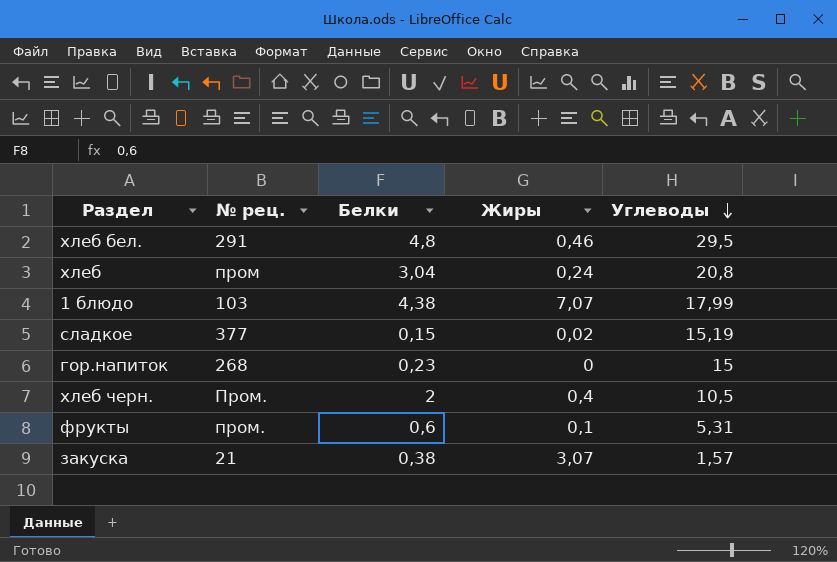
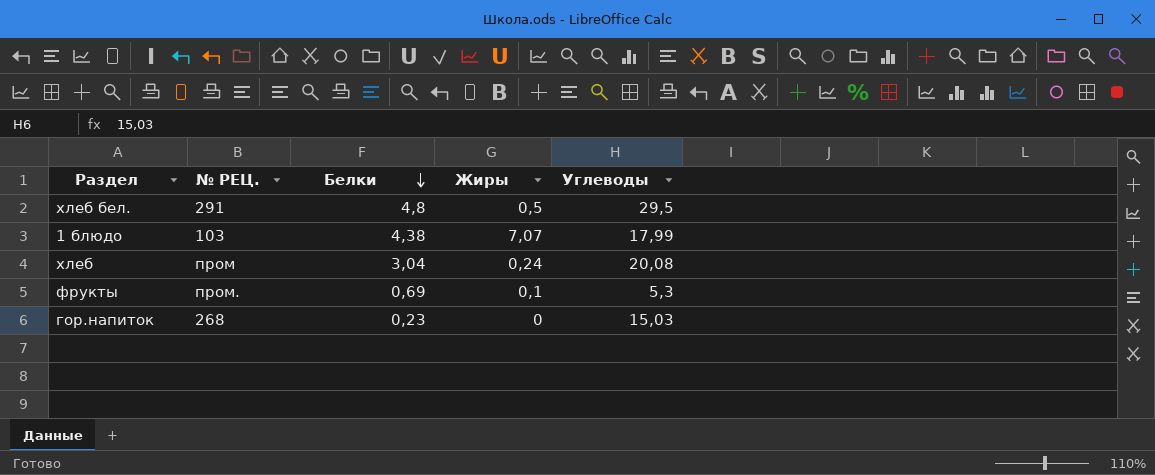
row order: Углеводы descending -> Белки descending
column name: № рец. -> № РЕЦ.
row сладкое: 377 | 0,15 | 0,02 | 15,19 -> none
row хлеб черн.: Пром. | 2 | 0,4 | 10,5 -> none
row закуска: 21 | 0,38 | 3,07 | 1,57 -> none
хлеб бел. | Жиры: 0,46 -> 0,5
хлеб | Углеводы: 20,8 -> 20,08
фрукты | Белки: 0,6 -> 0,69
фрукты | Углеводы: 5,31 -> 5,3
гор.напиток | Углеводы: 15 -> 15,03

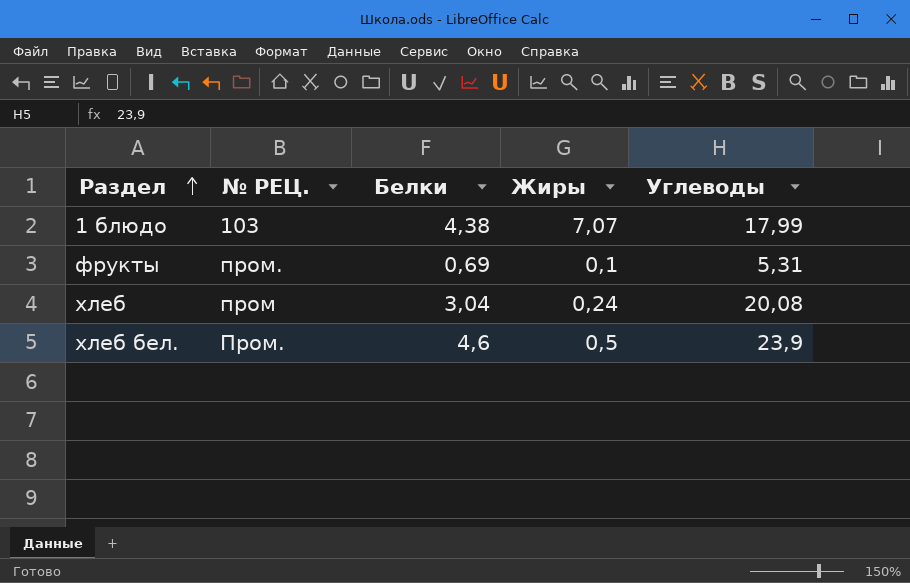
row order: Белки descending -> Раздел ascending
row гор.напиток: 268 | 0,23 | 0 | 15,03 -> none
фрукты | Углеводы: 5,3 -> 5,31
хлеб бел. | № РЕЦ.: 291 -> Пром.
хлеб бел. | Белки: 4,8 -> 4,6
хлеб бел. | Углеводы: 29,5 -> 23,9

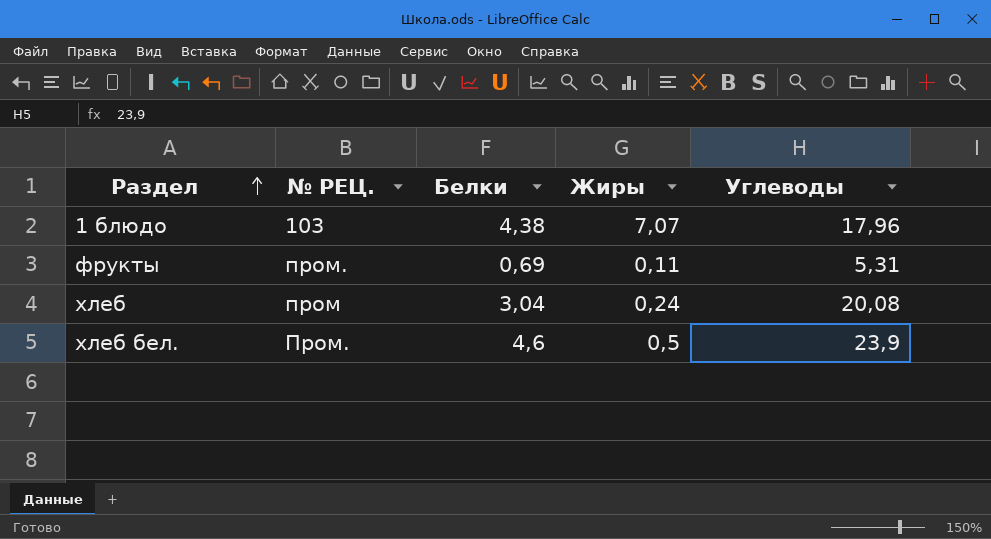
1 блюдо | Углеводы: 17,99 -> 17,96
фрукты | Жиры: 0,1 -> 0,11

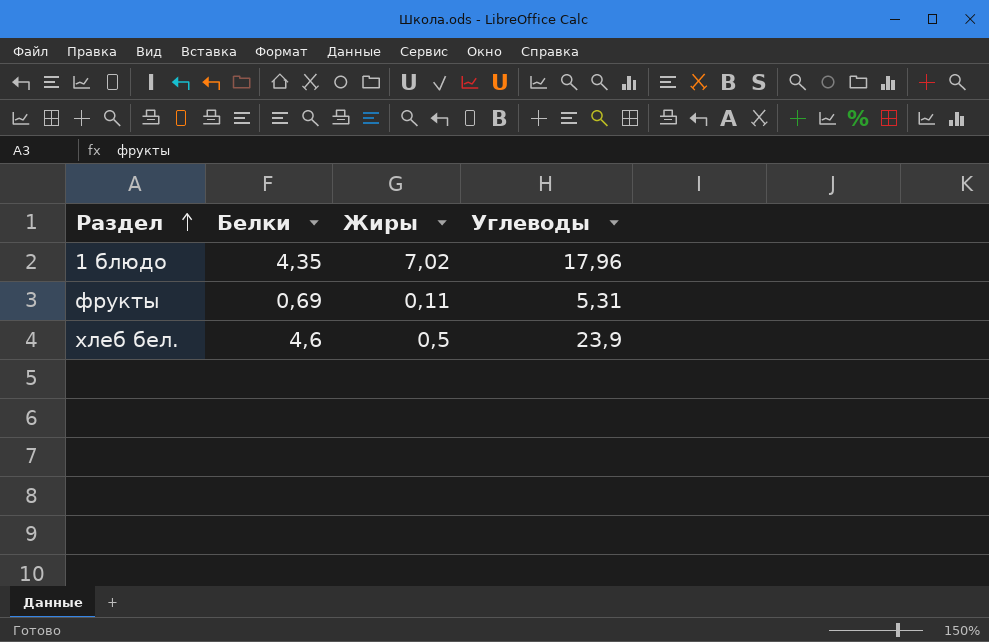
column № РЕЦ. | position: 2 -> none
row хлеб: пром | 3,04 | 0,24 | 20,08 -> none
1 блюдо | Белки: 4,38 -> 4,35
1 блюдо | Жиры: 7,07 -> 7,02

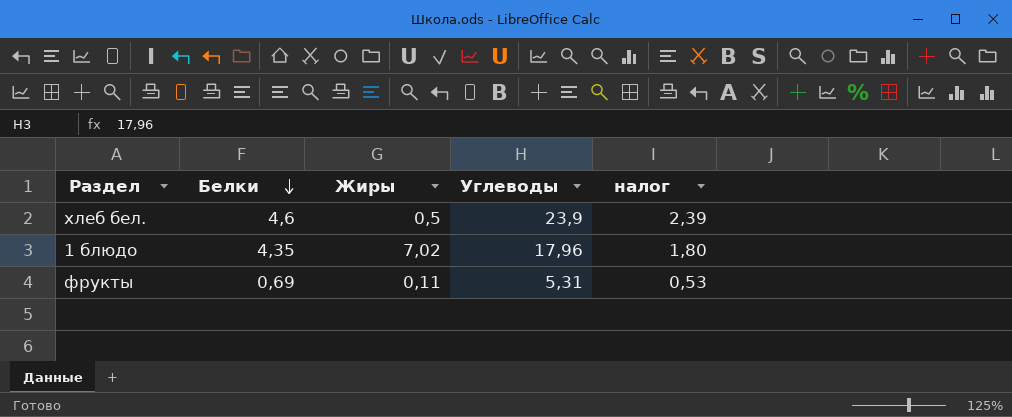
row order: Раздел ascending -> Белки descending
column налог | formula: none -> [Углеводы] * 0,1

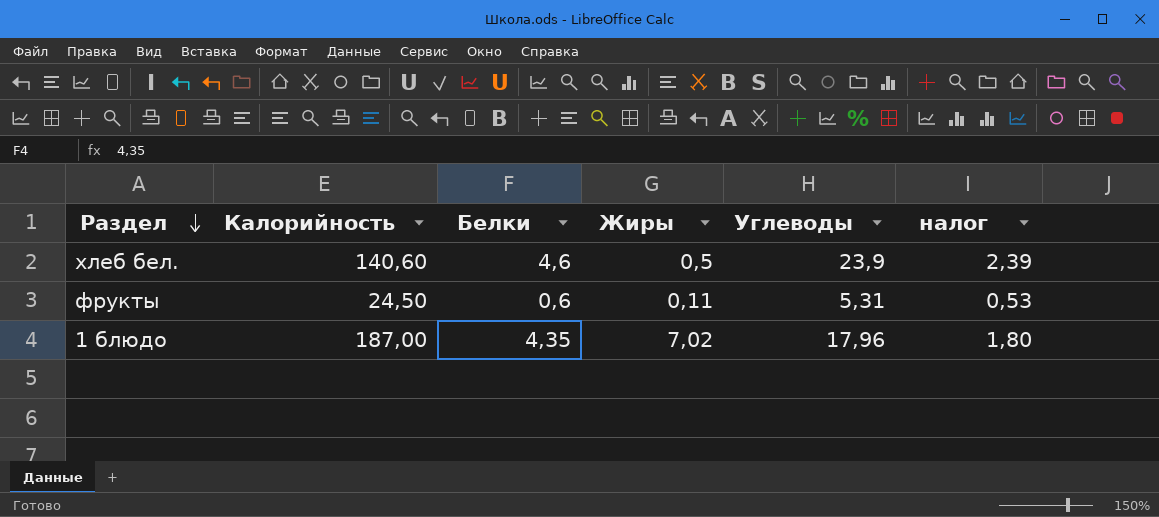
row order: Белки descending -> Раздел descending
column Калорийность | position: none -> 2
фрукты | Белки: 0,69 -> 0,6

